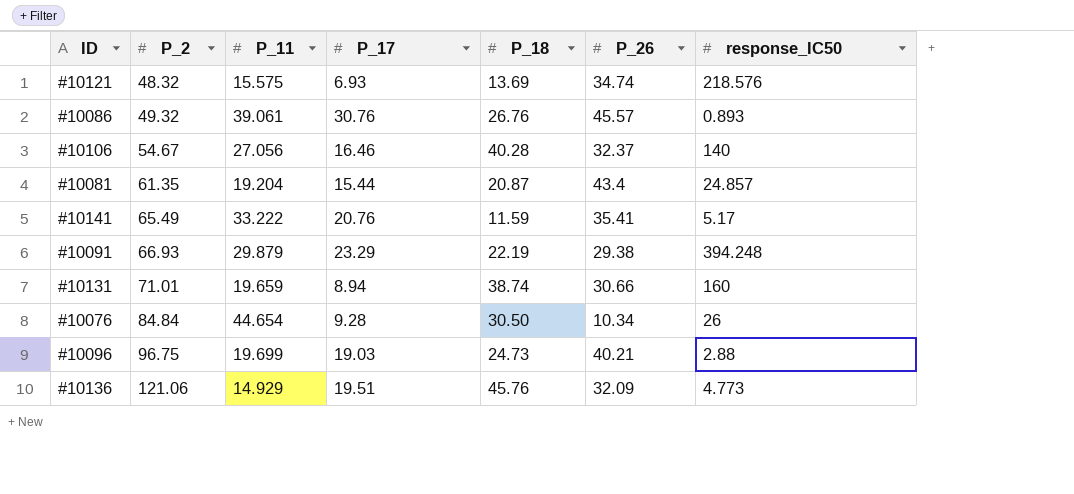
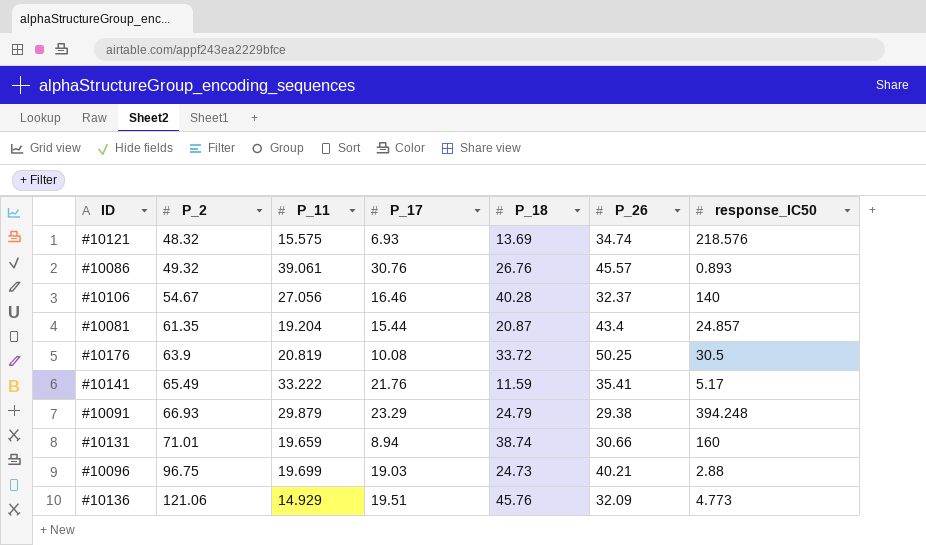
row #10076: 84.84 | 44.654 | 9.28 | 30.50 | 10.34 | 26 -> none
row #10176: none -> 63.9 | 20.819 | 10.08 | 33.72 | 50.25 | 30.5
#10141 | P_17: 20.76 -> 21.76
#10091 | P_18: 22.19 -> 24.79

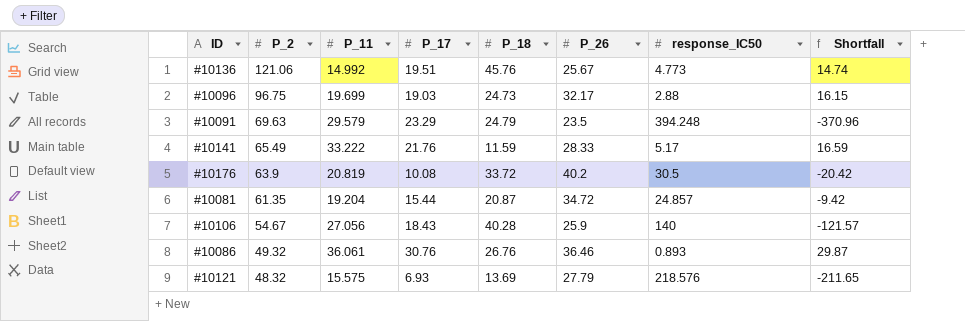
row order: P_2 ascending -> P_2 descending
column Shortfall | formula: none -> [P_17] - [response_IC50]
row #10131: 71.01 | 19.659 | 8.94 | 38.74 | 30.66 | 160 -> none
#10136 | P_11: 14.929 -> 14.992
#10136 | P_26: 32.09 -> 25.67
#10096 | P_26: 40.21 -> 32.17
#10091 | P_2: 66.93 -> 69.63
#10091 | P_11: 29.879 -> 29.579
#10091 | P_26: 29.38 -> 23.5
#10141 | P_26: 35.41 -> 28.33
#10176 | P_26: 50.25 -> 40.2
#10081 | P_26: 43.4 -> 34.72
#10106 | P_17: 16.46 -> 18.43
#10106 | P_26: 32.37 -> 25.9
#10086 | P_11: 39.061 -> 36.061
#10086 | P_26: 45.57 -> 36.46
#10121 | P_26: 34.74 -> 27.79

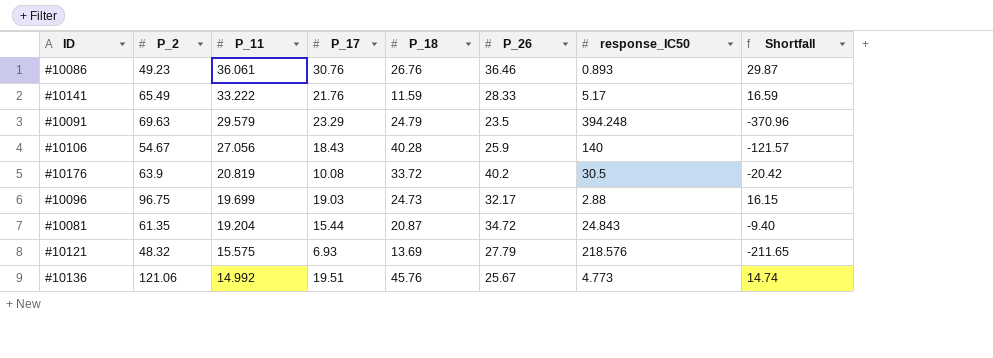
row order: P_2 descending -> P_11 descending
#10086 | P_2: 49.32 -> 49.23
#10081 | response_IC50: 24.857 -> 24.843
#10081 | Shortfall: -9.42 -> -9.40

